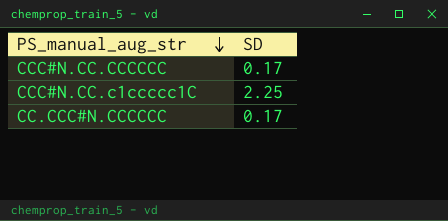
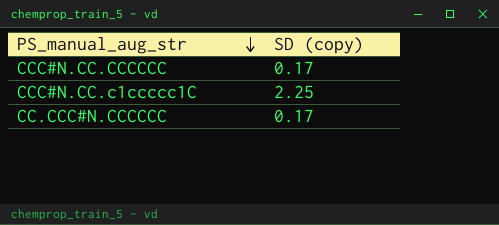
column name: SD -> SD (copy)

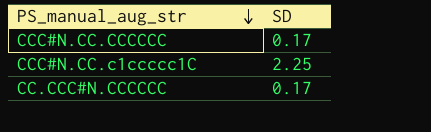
column name: SD (copy) -> SD

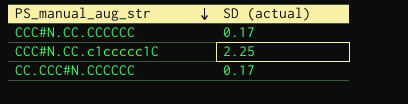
column name: SD -> SD (actual)

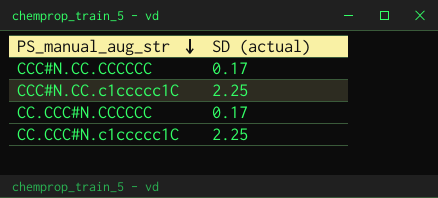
row CC.CCC#N.c1ccccc1C: none -> 2.25

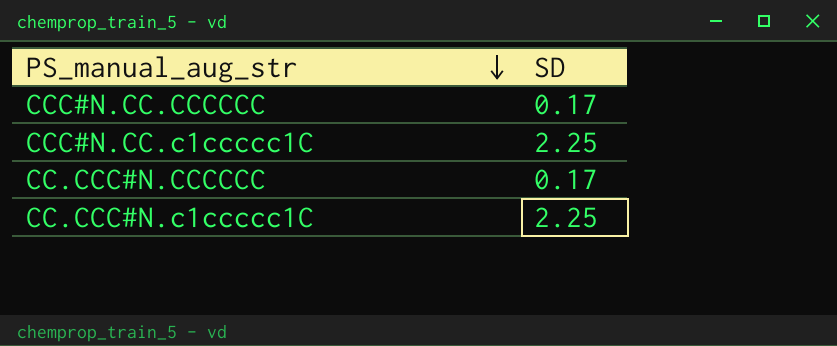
column name: SD (actual) -> SD

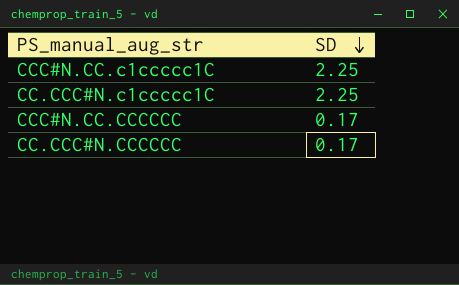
row order: PS_manual_aug_str descending -> SD descending

